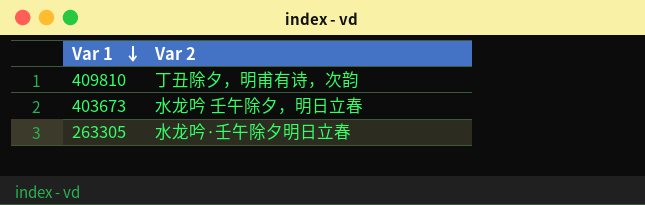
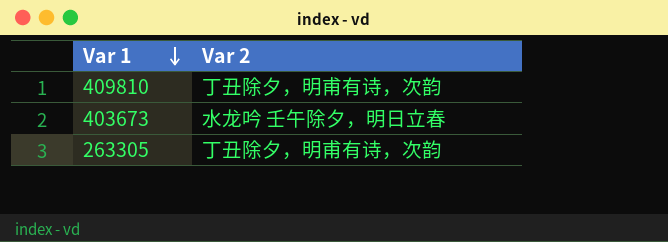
263305 | Var 2: 水龙吟·壬午除夕明日立春 -> 丁丑除夕，明甫有诗，次韵

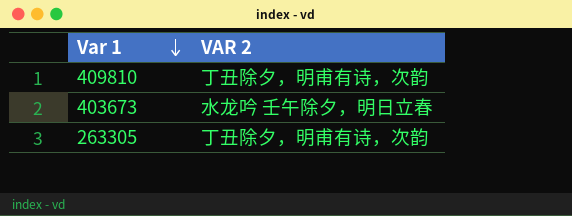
column name: Var 2 -> VAR 2

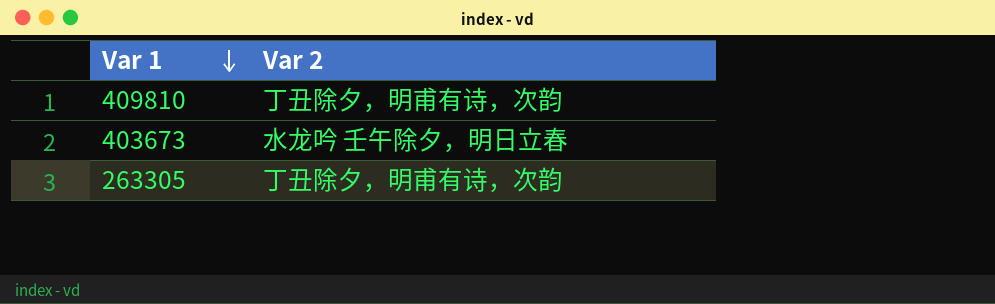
column name: VAR 2 -> Var 2

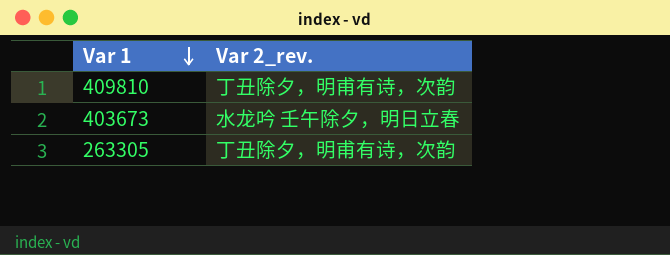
column name: Var 2 -> Var 2_rev.

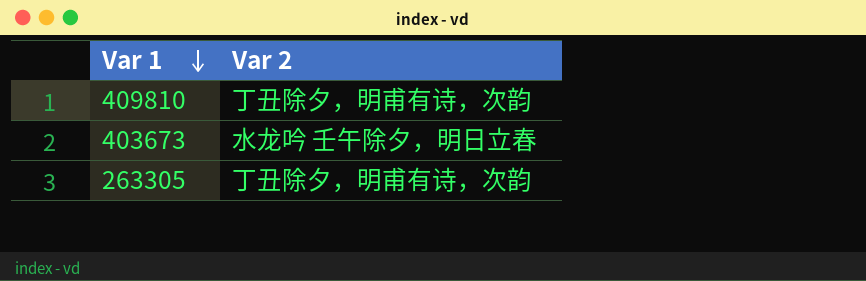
column name: Var 2_rev. -> Var 2

